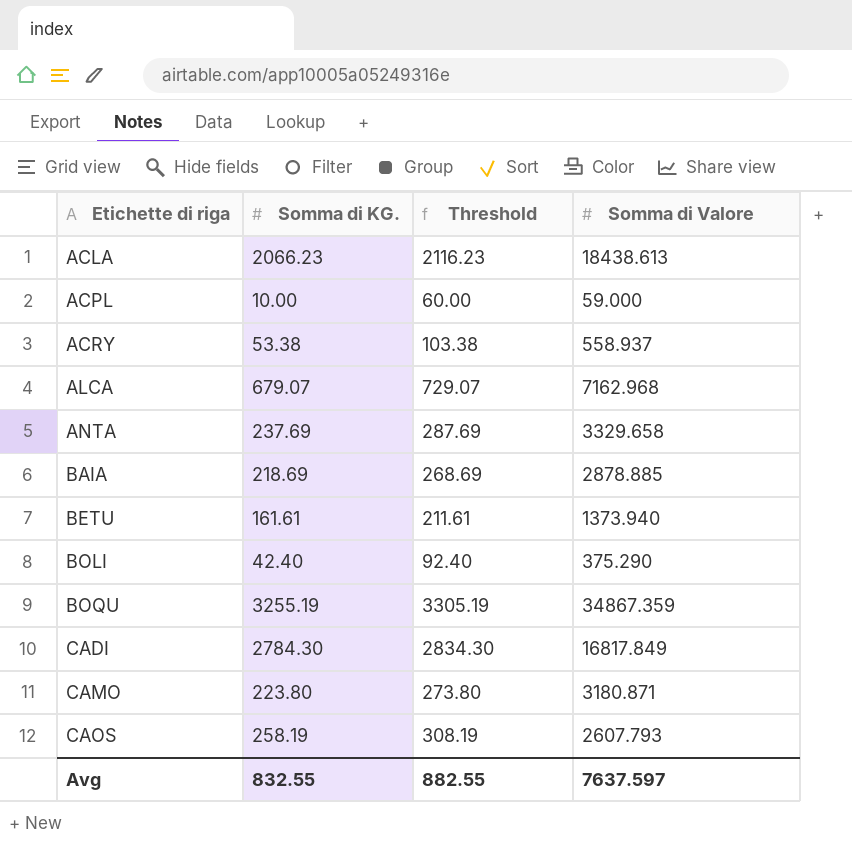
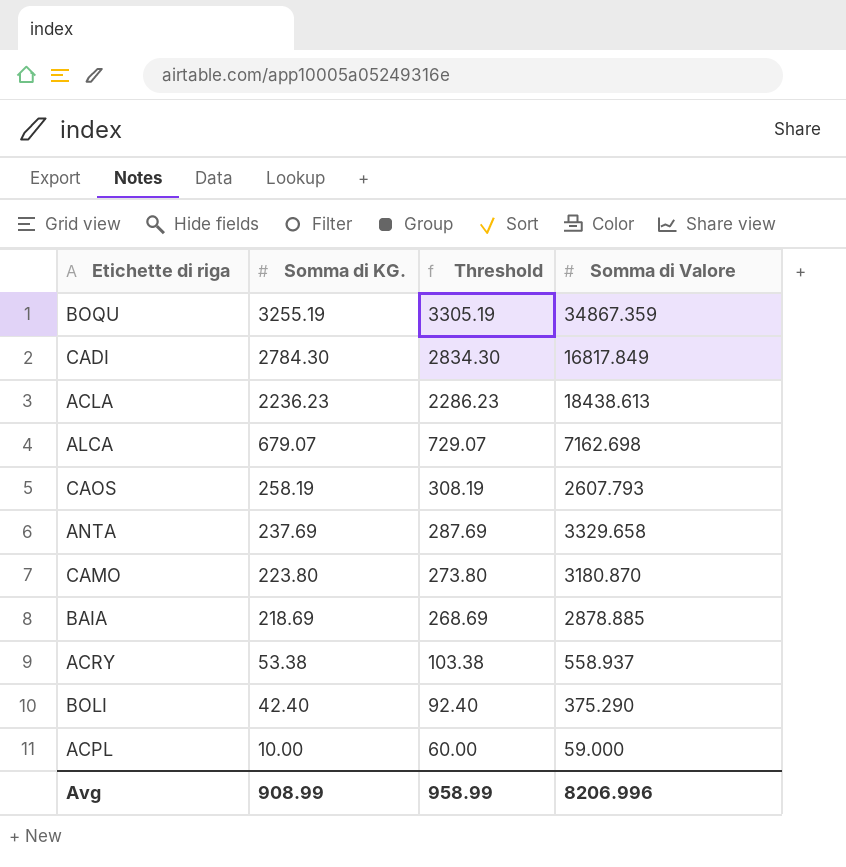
row order: Etichette di riga ascending -> Somma di KG. descending
row BETU: 161.61 | 211.61 | 1373.940 -> none
ACLA | Somma di KG.: 2066.23 -> 2236.23
ACLA | Threshold: 2116.23 -> 2286.23
ALCA | Somma di Valore: 7162.968 -> 7162.698
CAMO | Somma di Valore: 3180.871 -> 3180.870
Avg | Somma di KG.: 832.55 -> 908.99
Avg | Threshold: 882.55 -> 958.99
Avg | Somma di Valore: 7637.597 -> 8206.996

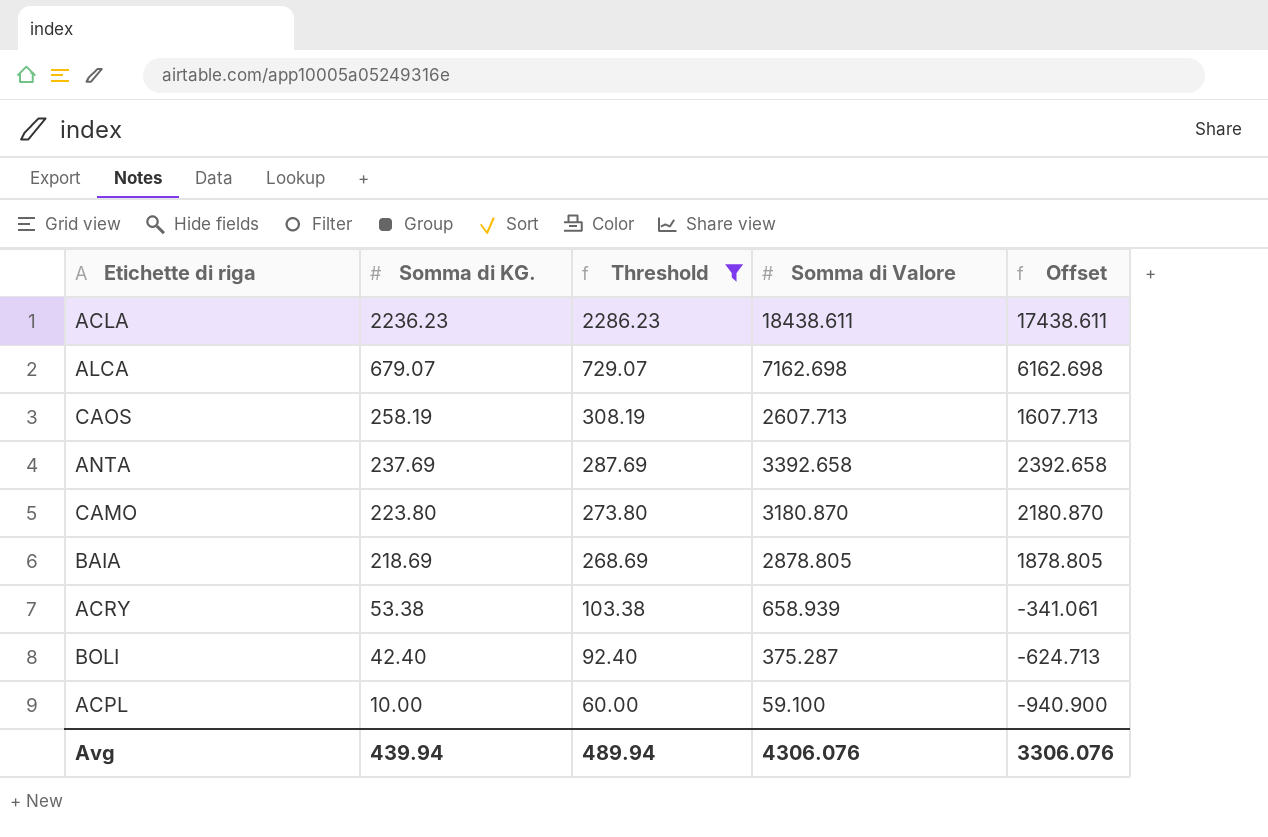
filter: none -> Threshold <= 2286.23
column Offset | formula: none -> [Somma di Valore] - 1000
ACLA | Somma di Valore: 18438.613 -> 18438.611
CAOS | Somma di Valore: 2607.793 -> 2607.713
ANTA | Somma di Valore: 3329.658 -> 3392.658
BAIA | Somma di Valore: 2878.885 -> 2878.805
ACRY | Somma di Valore: 558.937 -> 658.939
BOLI | Somma di Valore: 375.290 -> 375.287
ACPL | Somma di Valore: 59.000 -> 59.100
Avg | Somma di KG.: 908.99 -> 439.94
Avg | Threshold: 958.99 -> 489.94
Avg | Somma di Valore: 8206.996 -> 4306.076

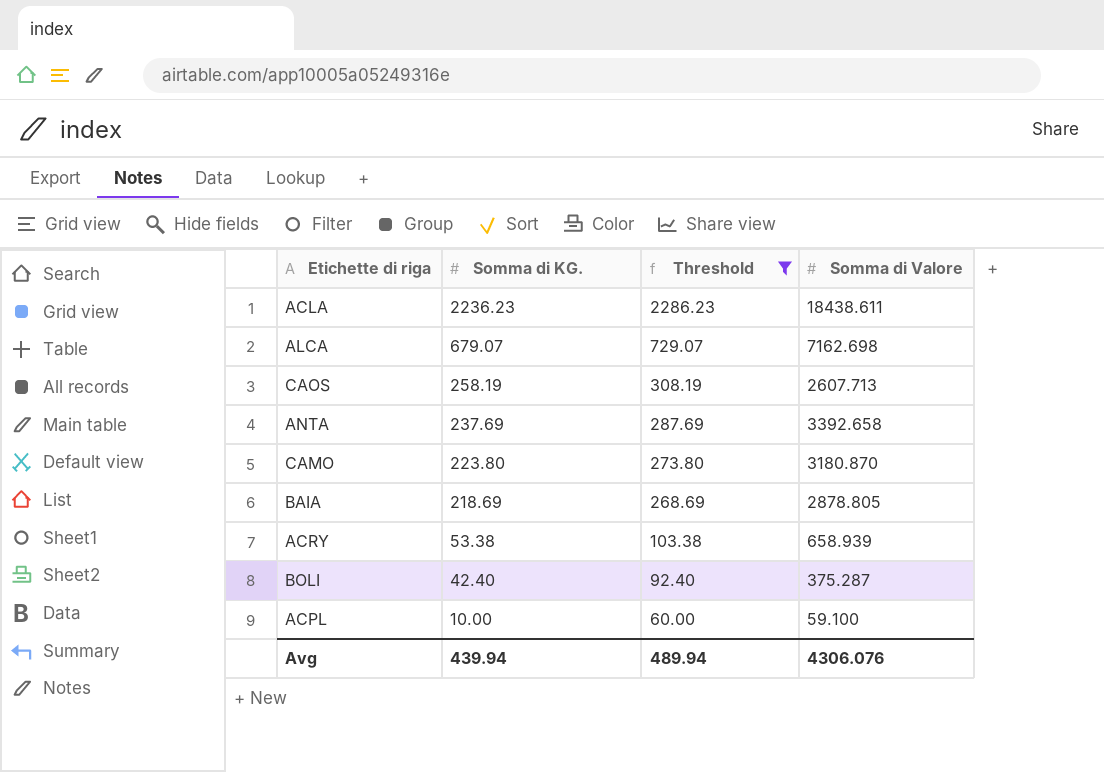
column Offset | formula: [Somma di Valore] - 1000 -> none

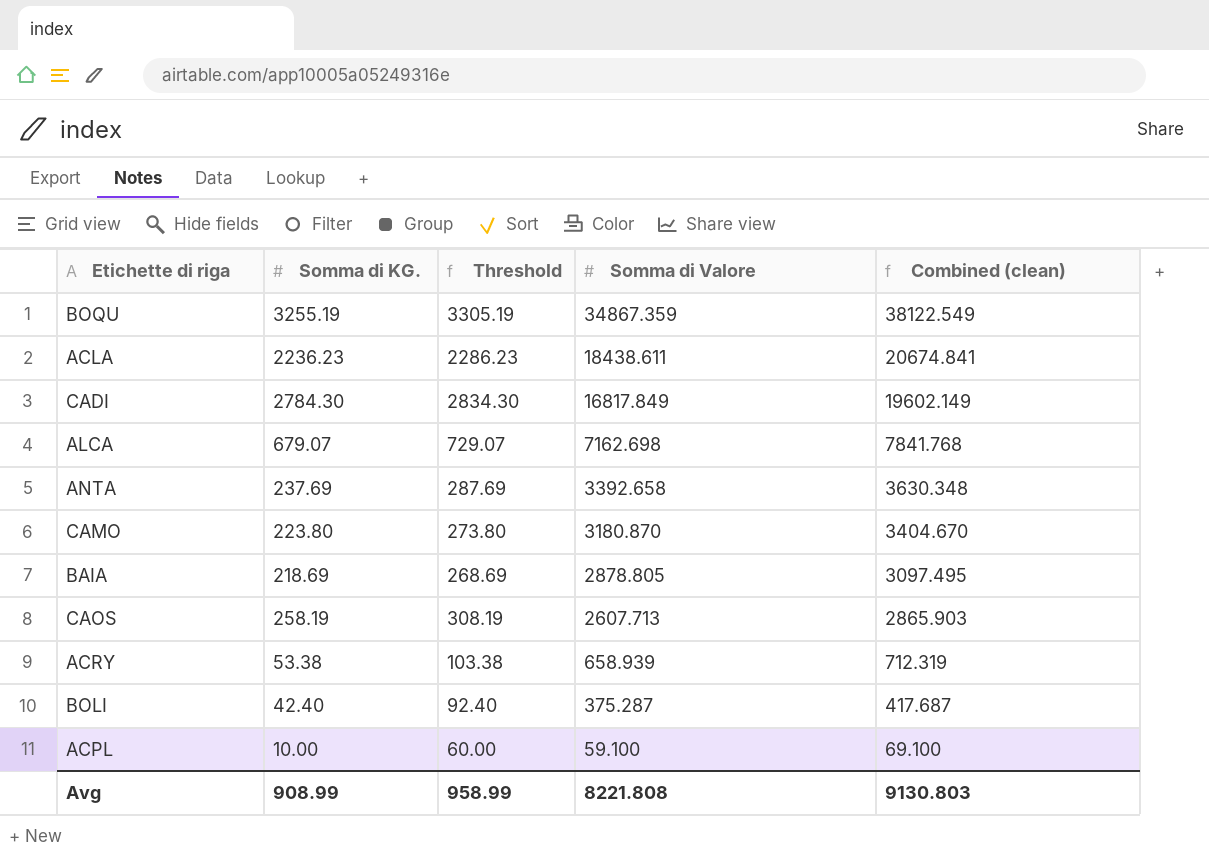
filter: Threshold <= 2286.23 -> none
row order: Somma di KG. descending -> Somma di Valore descending
column Combined (clean) | formula: none -> [Somma di KG.] + [Somma di Valore]
Avg | Somma di KG.: 439.94 -> 908.99
Avg | Threshold: 489.94 -> 958.99
Avg | Somma di Valore: 4306.076 -> 8221.808

